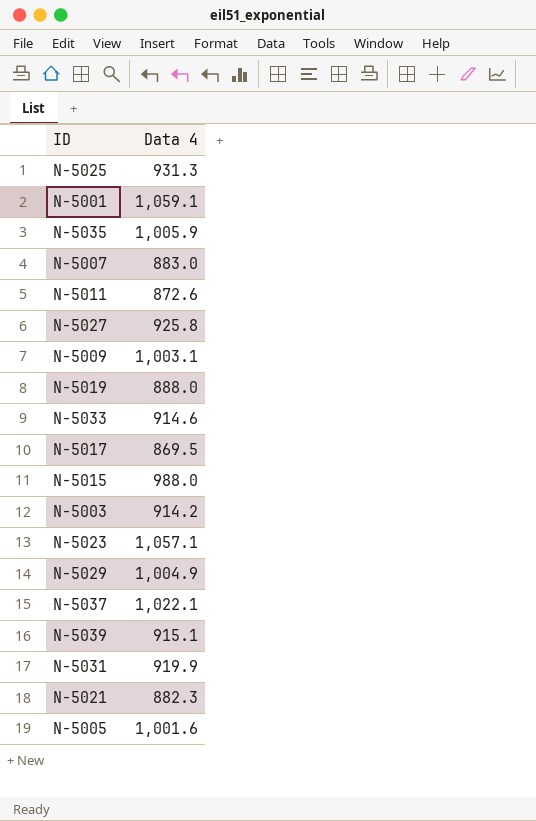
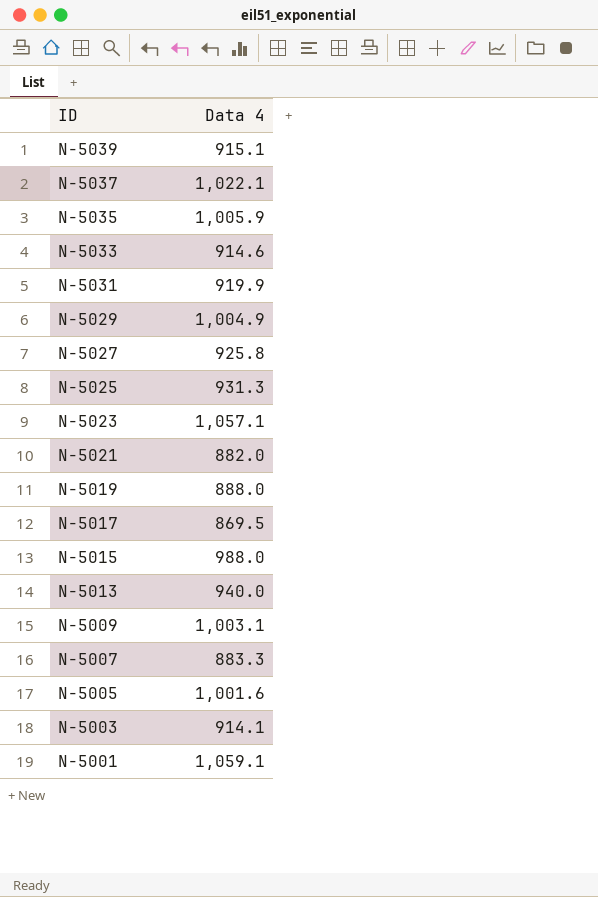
row order: none -> ID descending
row N-5011: 872.6 -> none
N-5021 | Data 4: 882.3 -> 882.0
row N-5013: none -> 940.0
N-5007 | Data 4: 883.0 -> 883.3
N-5003 | Data 4: 914.2 -> 914.1

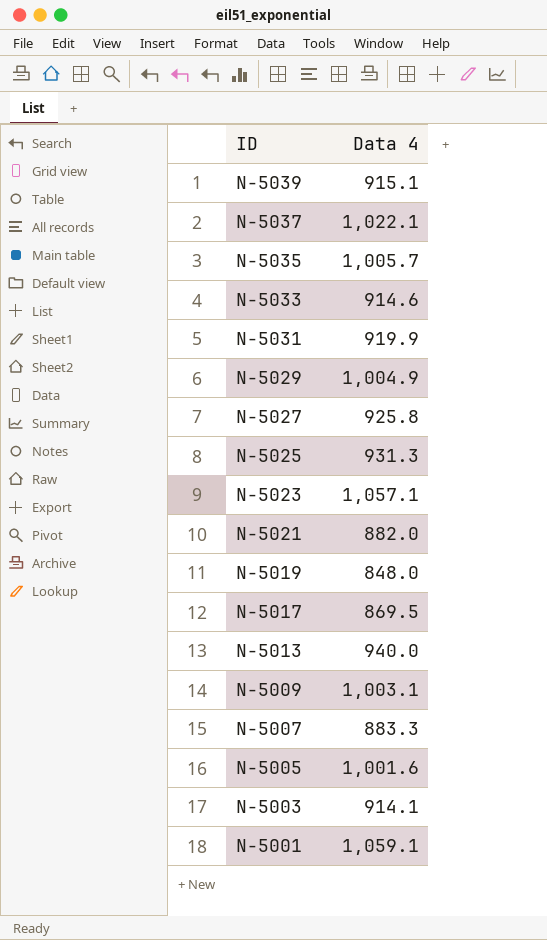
row N-5015: 988.0 -> none
N-5035 | Data 4: 1,005.9 -> 1,005.7
N-5019 | Data 4: 888.0 -> 848.0

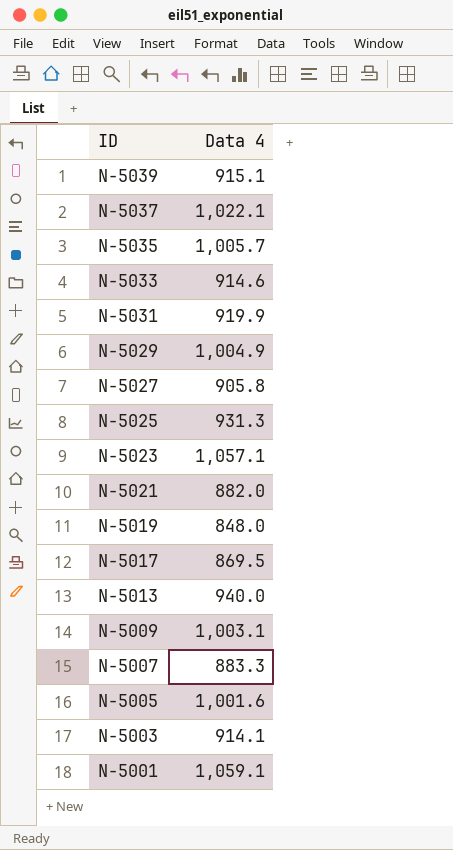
N-5027 | Data 4: 925.8 -> 905.8

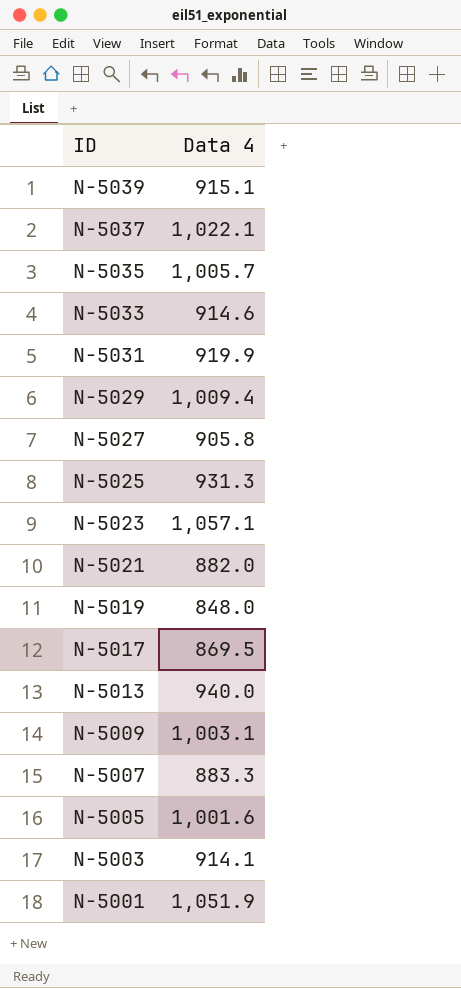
N-5029 | Data 4: 1,004.9 -> 1,009.4
N-5001 | Data 4: 1,059.1 -> 1,051.9

